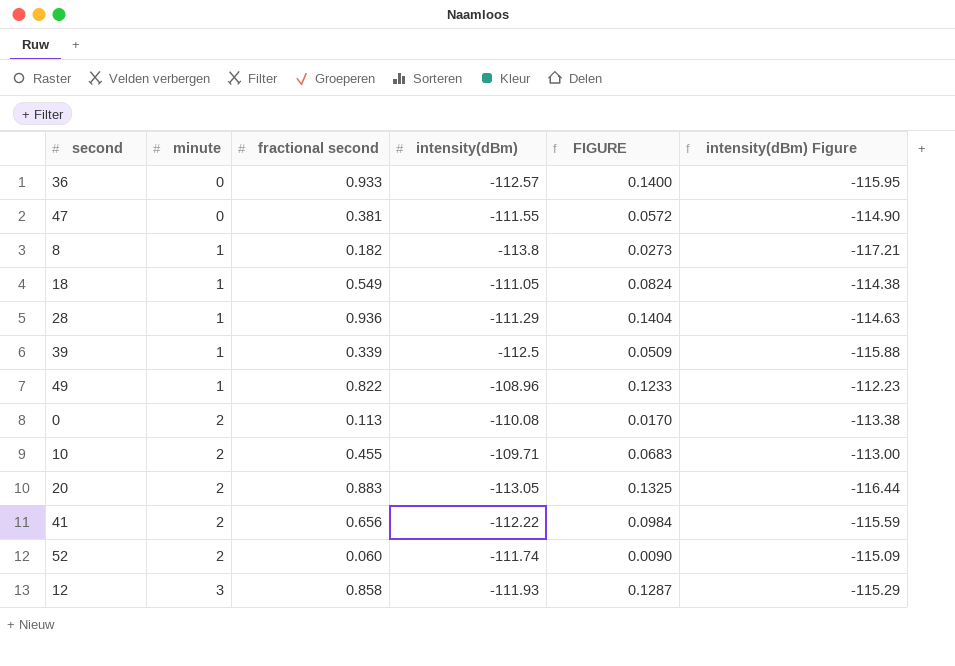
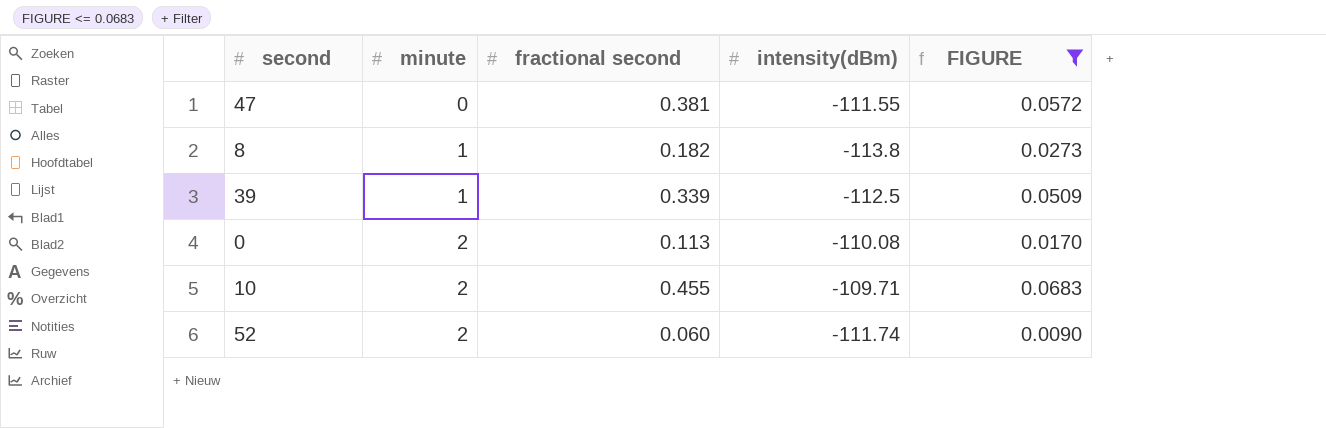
filter: none -> FIGURE <= 0.0683
column intensity(dBm) Figure | formula: [intensity(dBm)] * 1.03 -> none

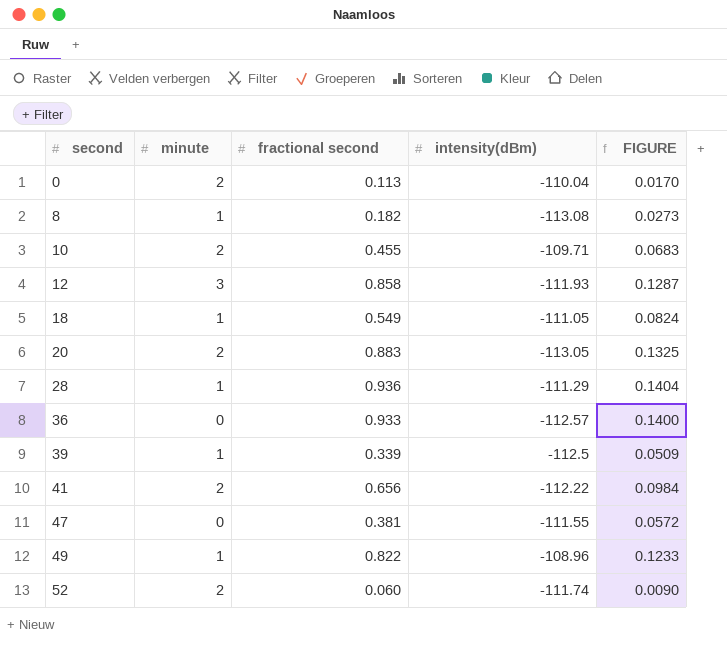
filter: FIGURE <= 0.0683 -> none
row order: minute ascending -> second ascending
0 | intensity(dBm): -110.08 -> -110.04
8 | intensity(dBm): -113.8 -> -113.08

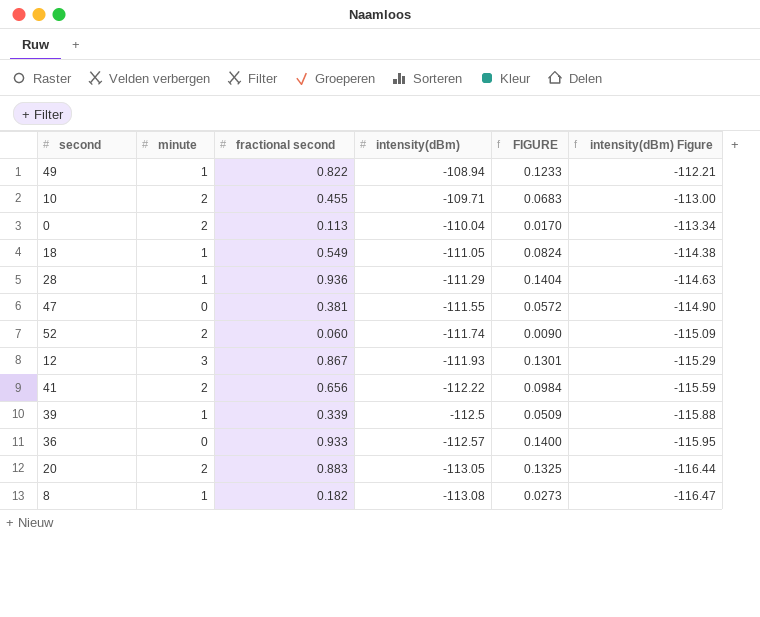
row order: second ascending -> intensity(dBm) descending
column intensity(dBm) Figure | formula: none -> [intensity(dBm)] * 1.03
49 | intensity(dBm): -108.96 -> -108.94
12 | fractional second: 0.858 -> 0.867
12 | FIGURE: 0.1287 -> 0.1301

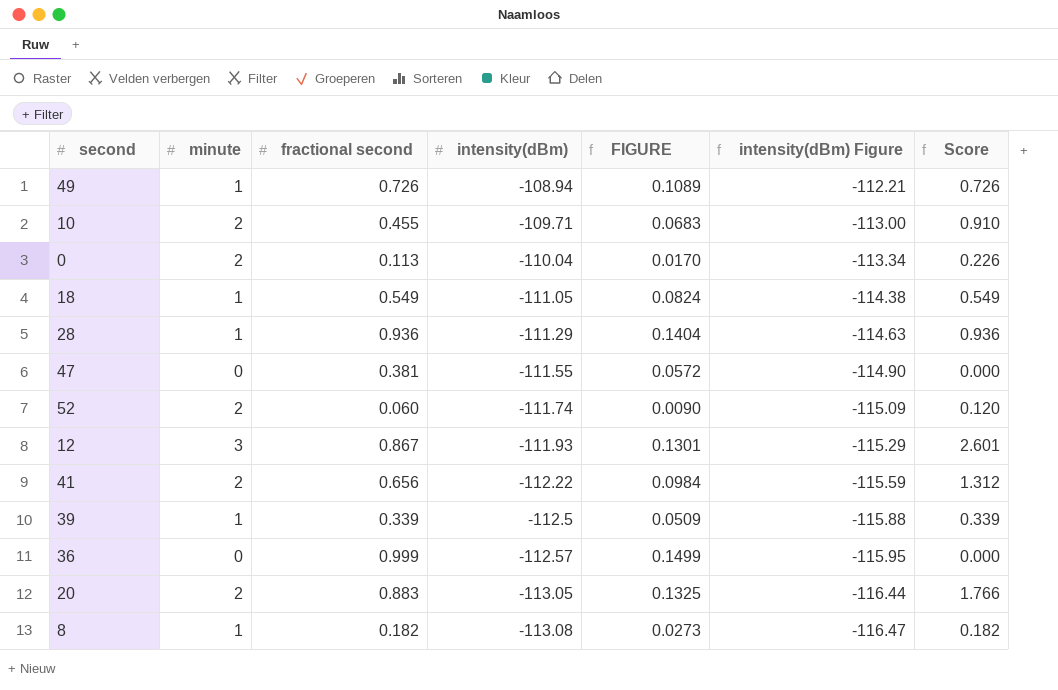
column Score | formula: none -> [minute] * [fractional second]
49 | fractional second: 0.822 -> 0.726
49 | FIGURE: 0.1233 -> 0.1089
36 | fractional second: 0.933 -> 0.999
36 | FIGURE: 0.1400 -> 0.1499

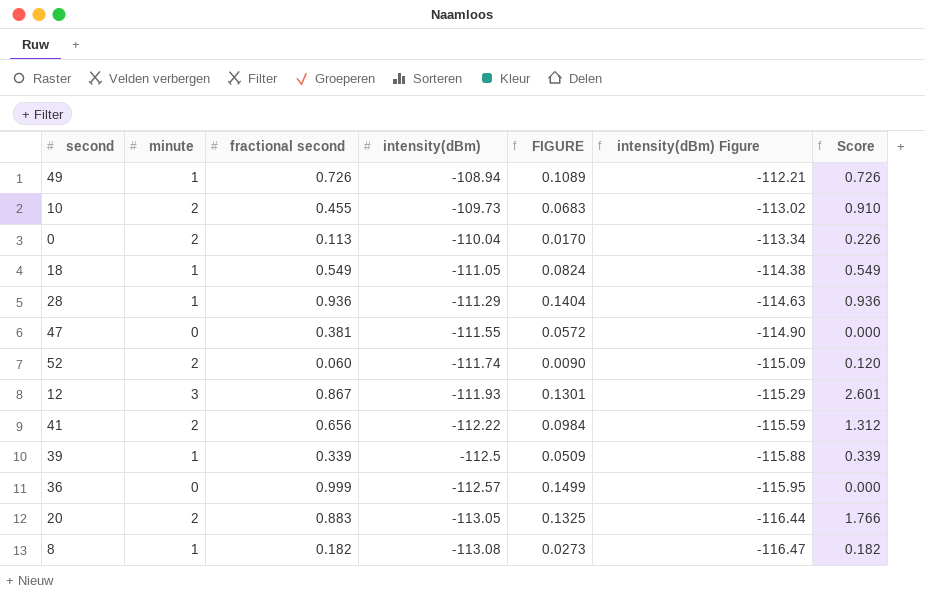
10 | intensity(dBm): -109.71 -> -109.73
10 | intensity(dBm) Figure: -113.00 -> -113.02

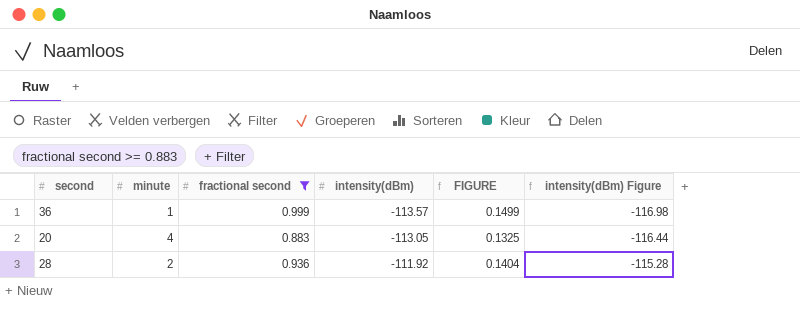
filter: none -> fractional second >= 0.883
row order: intensity(dBm) descending -> intensity(dBm) ascending
column Score | formula: [minute] * [fractional second] -> none
36 | minute: 0 -> 1
36 | intensity(dBm): -112.57 -> -113.57
36 | intensity(dBm) Figure: -115.95 -> -116.98
20 | minute: 2 -> 4
28 | minute: 1 -> 2
28 | intensity(dBm): -111.29 -> -111.92
28 | intensity(dBm) Figure: -114.63 -> -115.28

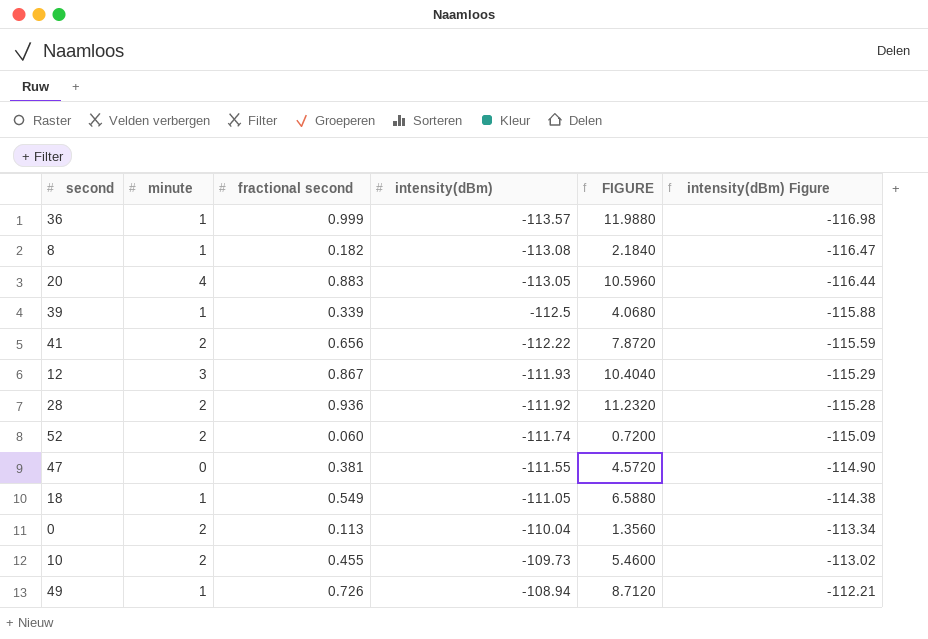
filter: fractional second >= 0.883 -> none
column FIGURE | formula: [fractional second] * 0.15 -> [fractional second] * 12

